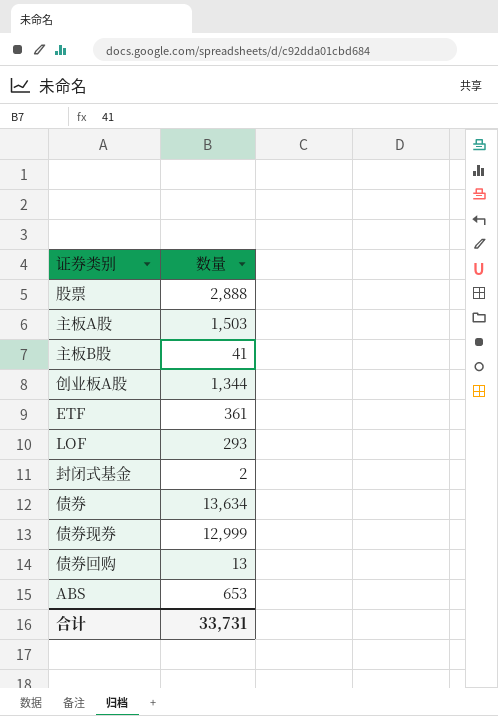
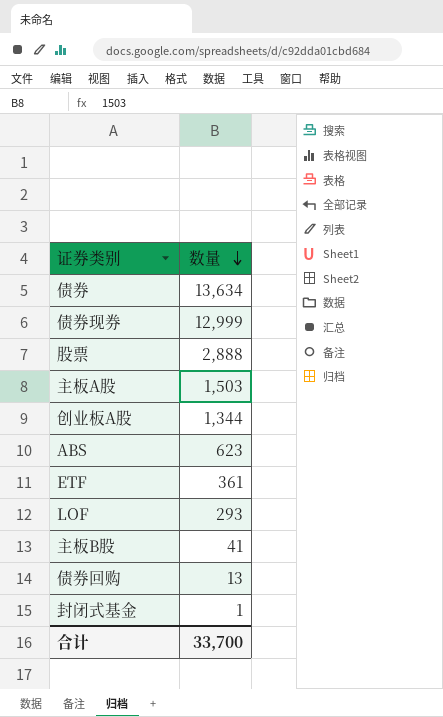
row order: none -> 数量 descending
ABS | 数量: 653 -> 623
封闭式基金 | 数量: 2 -> 1
合计 | 数量: 33,731 -> 33,700

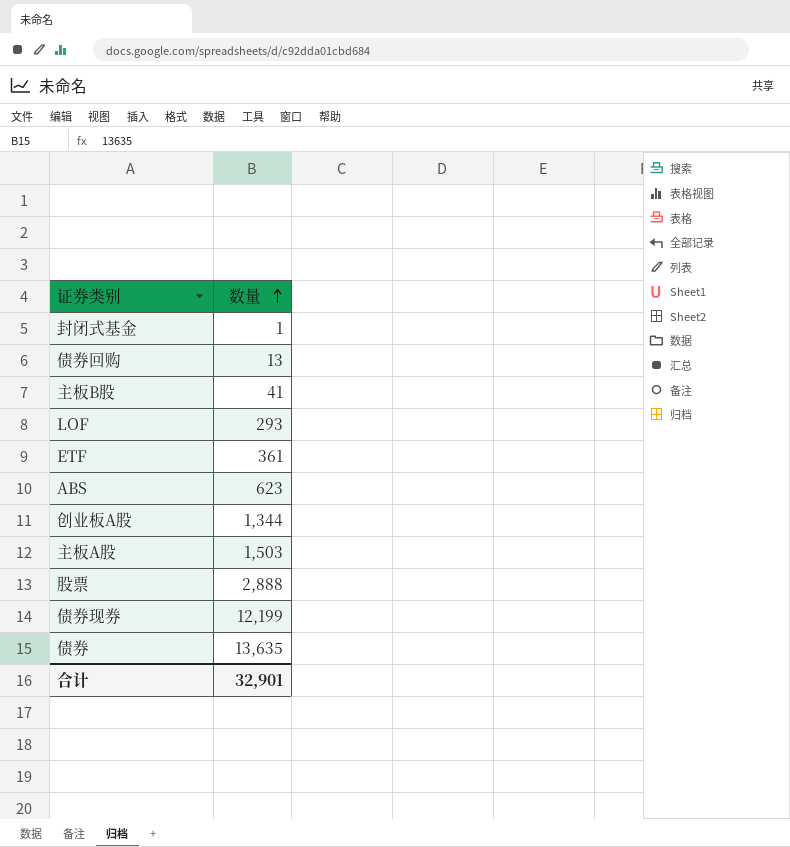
row order: 数量 descending -> 数量 ascending
债券现券 | 数量: 12,999 -> 12,199
债券 | 数量: 13,634 -> 13,635
合计 | 数量: 33,700 -> 32,901

